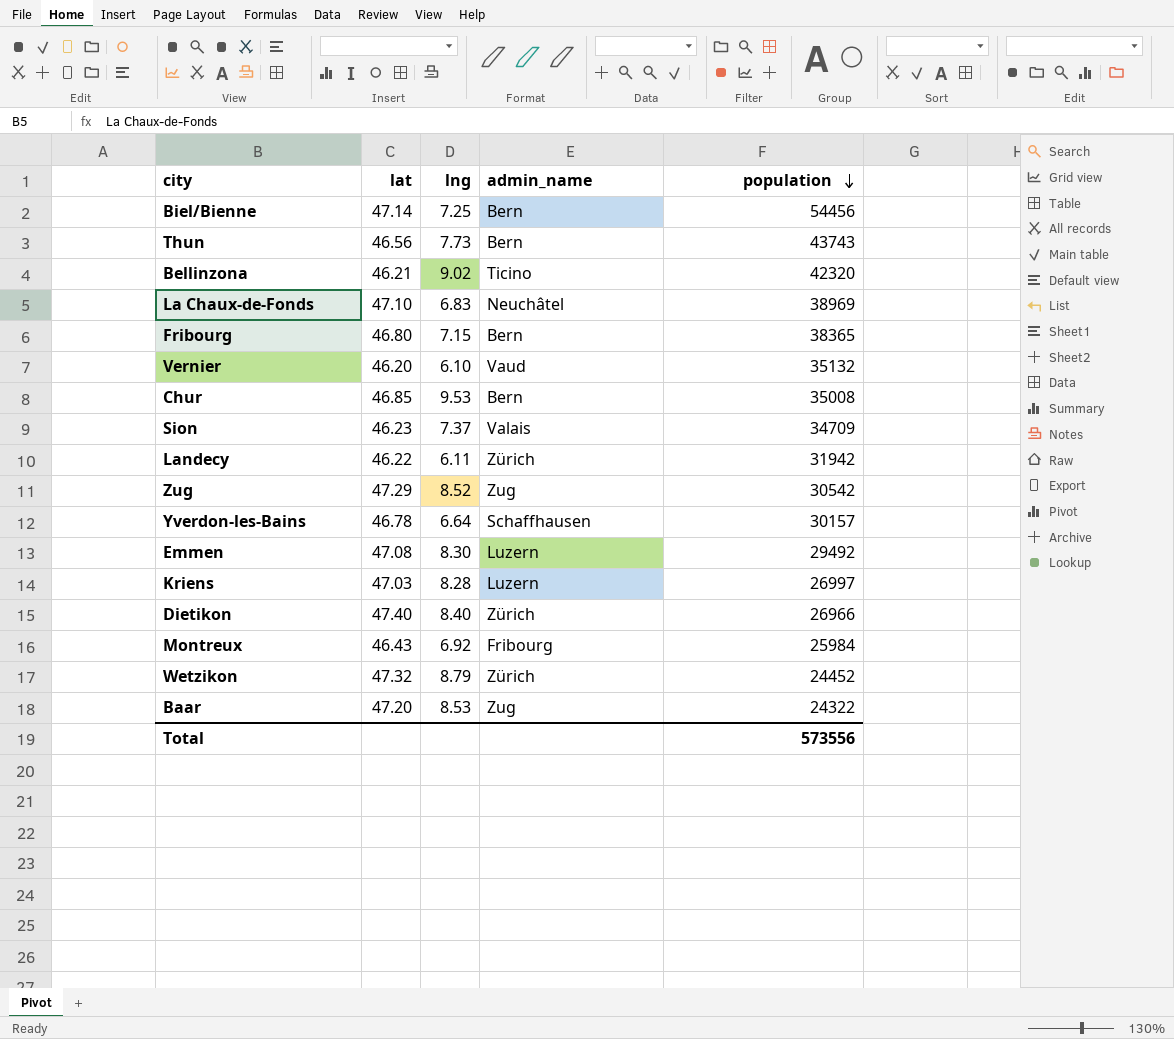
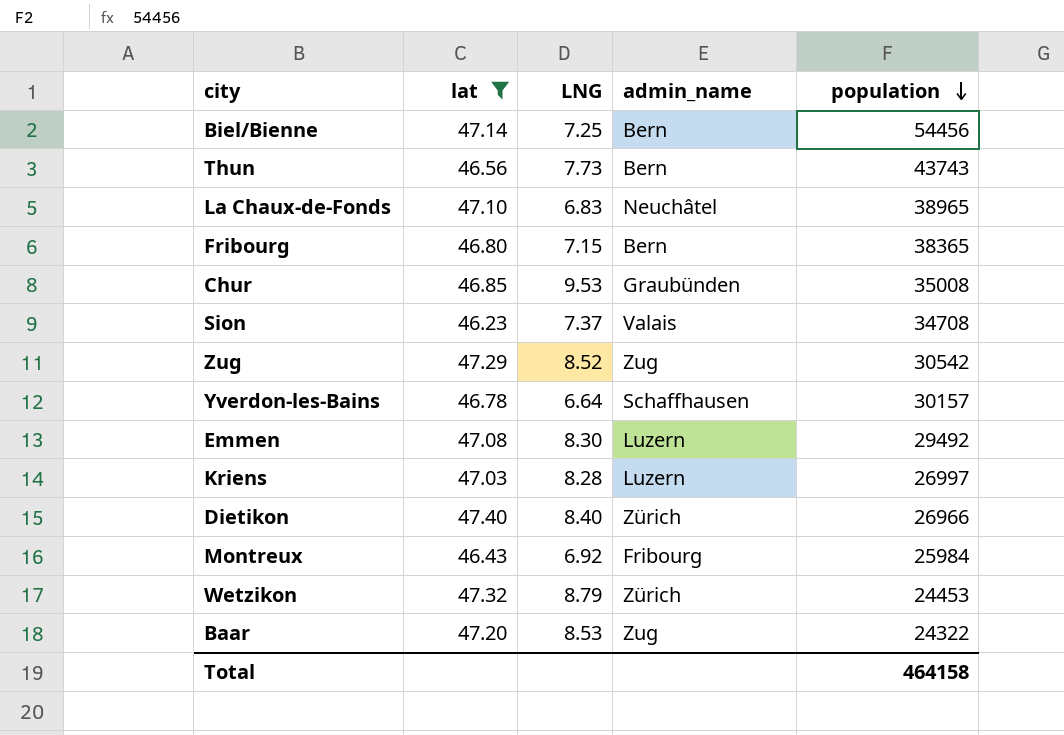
filter: none -> lat >= 46.23
column name: lng -> LNG
La Chaux-de-Fonds | population: 38969 -> 38965
Chur | admin_name: Bern -> Graubünden
Sion | population: 34709 -> 34708
Wetzikon | population: 24452 -> 24453
Total | population: 573556 -> 464158

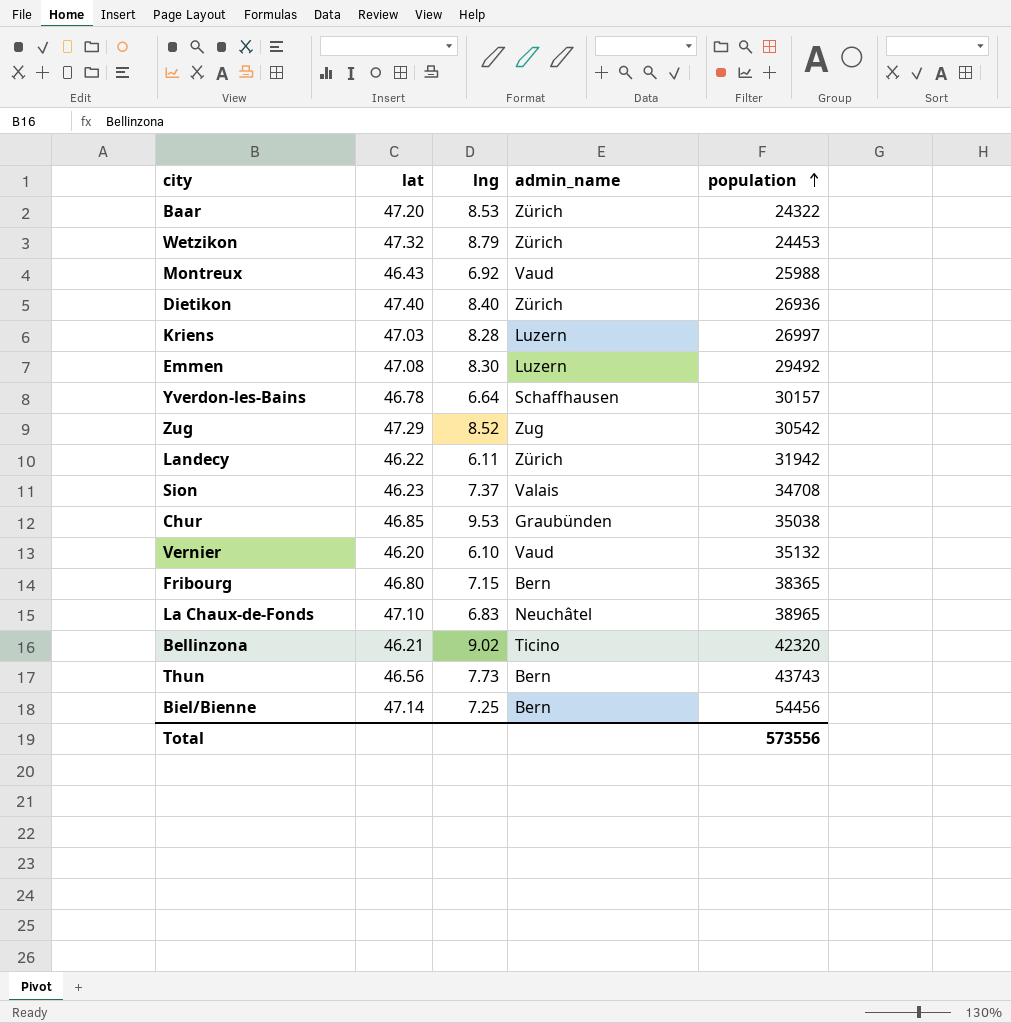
filter: lat >= 46.23 -> none
row order: population descending -> population ascending
column name: LNG -> lng
Baar | admin_name: Zug -> Zürich
Montreux | admin_name: Fribourg -> Vaud
Montreux | population: 25984 -> 25988
Dietikon | population: 26966 -> 26936
Chur | population: 35008 -> 35038
Total | population: 464158 -> 573556

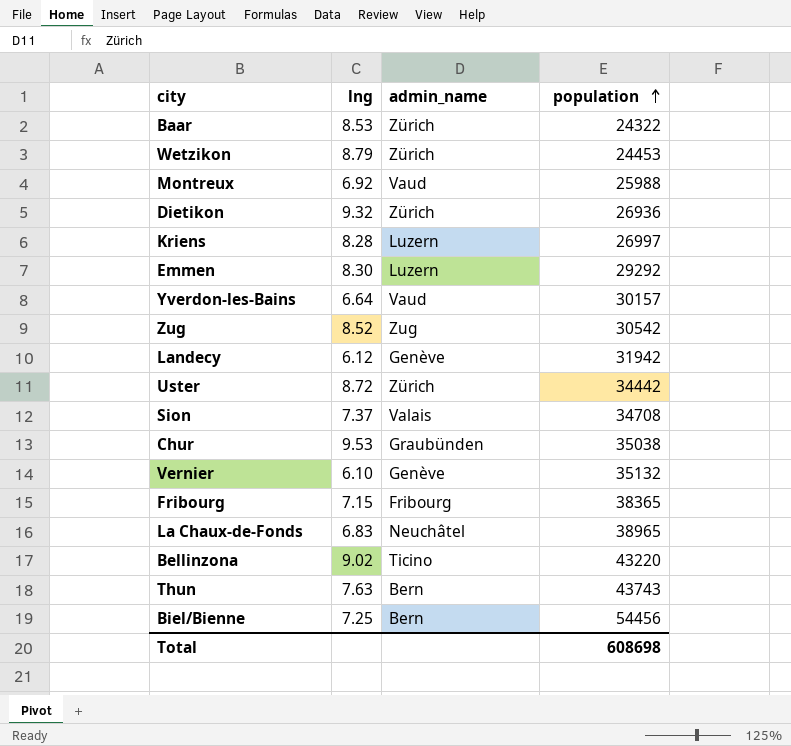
column lat | position: 2 -> none
Dietikon | lng: 8.40 -> 9.32
Emmen | population: 29492 -> 29292
Yverdon-les-Bains | admin_name: Schaffhausen -> Vaud
Landecy | lng: 6.11 -> 6.12
Landecy | admin_name: Zürich -> Genève
row Uster: none -> 8.72 | Zürich | 34442
Vernier | admin_name: Vaud -> Genève
Fribourg | admin_name: Bern -> Fribourg
Bellinzona | population: 42320 -> 43220
Thun | lng: 7.73 -> 7.63
Total | population: 573556 -> 608698

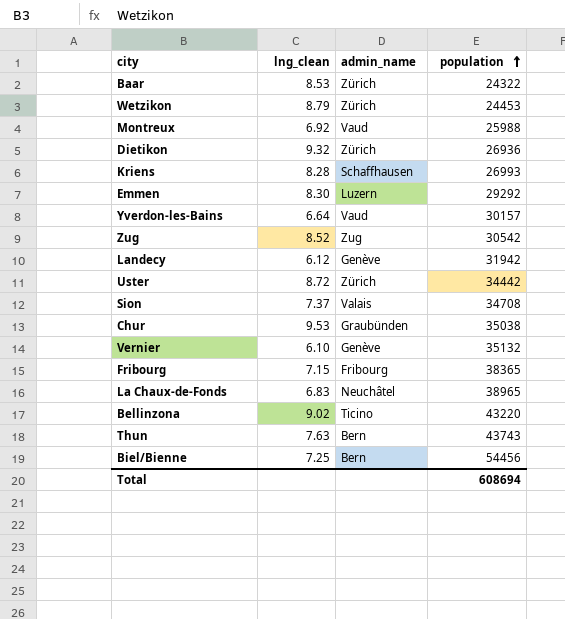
column name: lng -> lng_clean
Kriens | admin_name: Luzern -> Schaffhausen
Kriens | population: 26997 -> 26993
Total | population: 608698 -> 608694

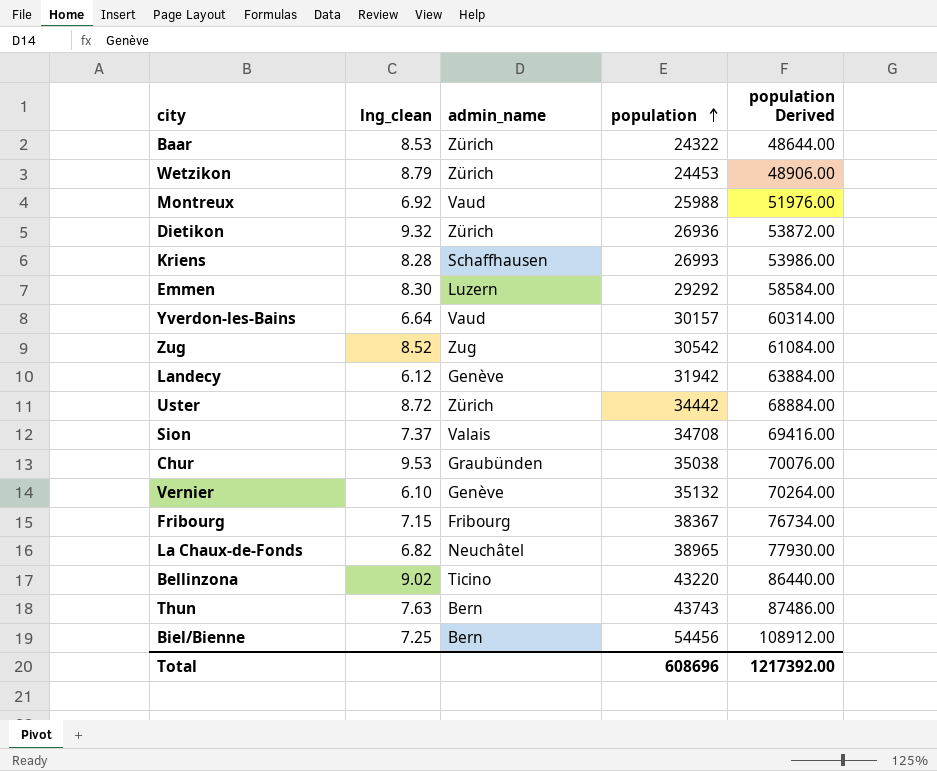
column population Derived | formula: none -> [population] * 2
Fribourg | population: 38365 -> 38367
La Chaux-de-Fonds | lng_clean: 6.83 -> 6.82
Total | population: 608694 -> 608696

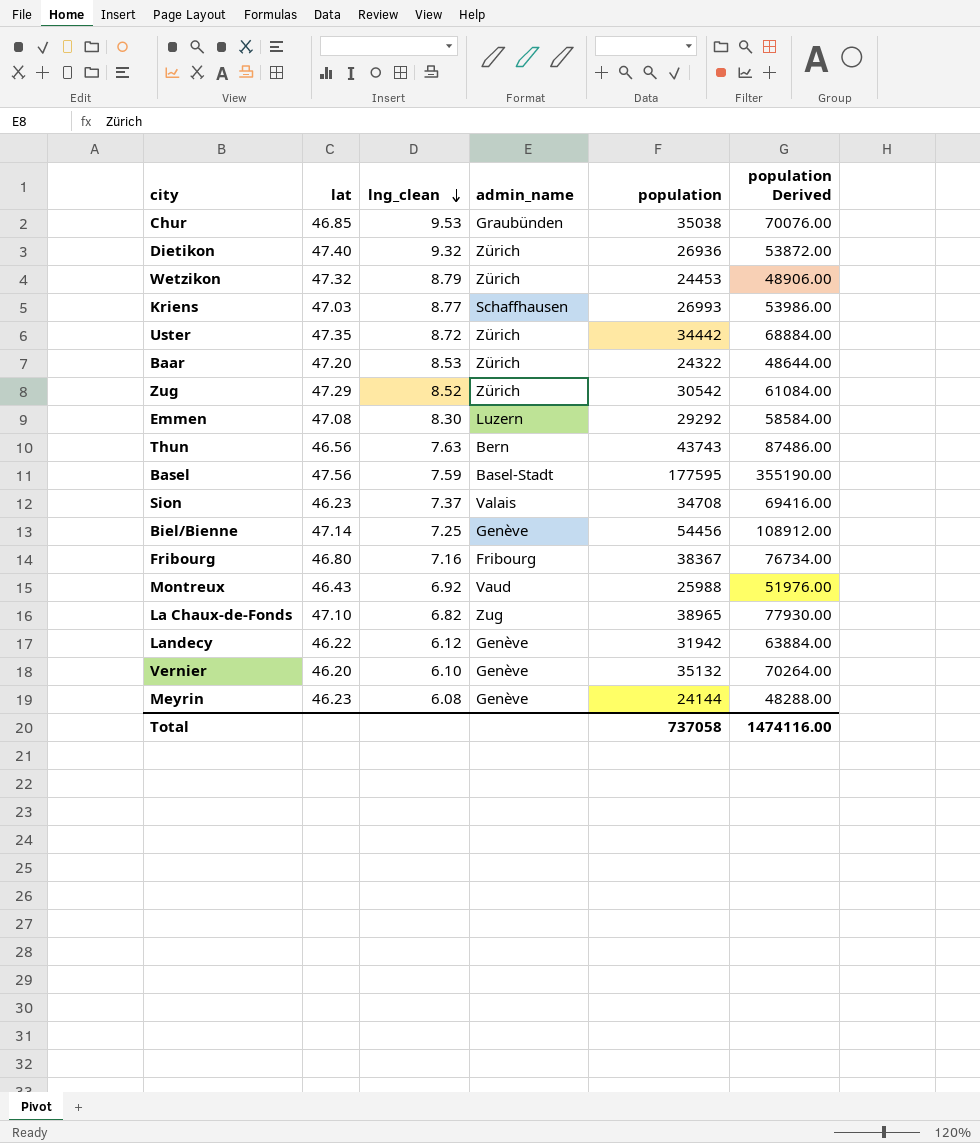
row order: population ascending -> lng_clean descending
column lat | position: none -> 2
row Yverdon-les-Bains: 6.64 | Vaud | 30157 | 60314.00 -> none
row Bellinzona: 9.02 | Ticino | 43220 | 86440.00 -> none
Kriens | lng_clean: 8.28 -> 8.77
Zug | admin_name: Zug -> Zürich
row Basel: none -> 47.56 | 7.59 | Basel-Stadt | 177595 | 355190.00
Biel/Bienne | admin_name: Bern -> Genève
Fribourg | lng_clean: 7.15 -> 7.16
La Chaux-de-Fonds | admin_name: Neuchâtel -> Zug
row Meyrin: none -> 46.23 | 6.08 | Genève | 24144 | 48288.00
Total | population: 608696 -> 737058
Total | population Derived: 1217392.00 -> 1474116.00

